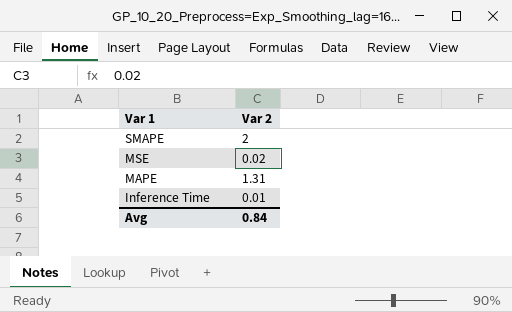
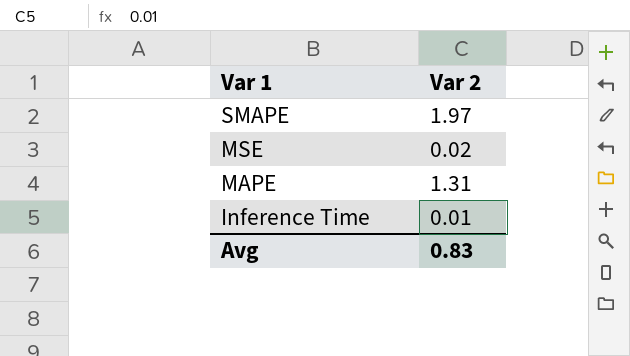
SMAPE | Var 2: 2 -> 1.97
Avg | Var 2: 0.84 -> 0.83

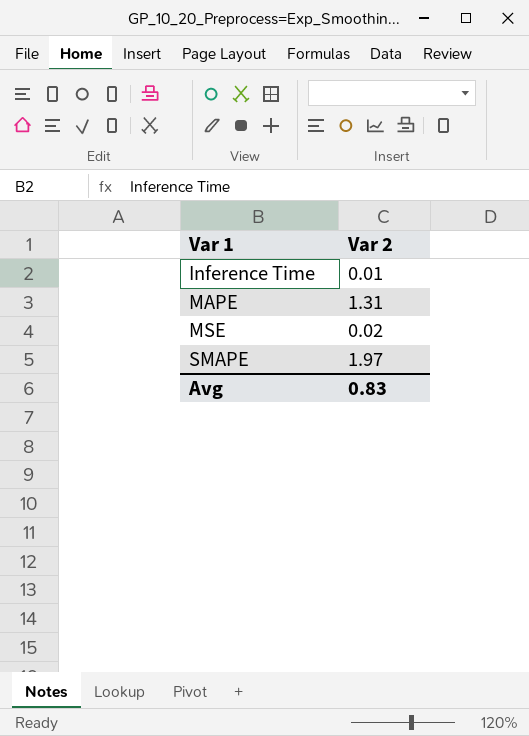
row order: Var 1 descending -> Var 1 ascending

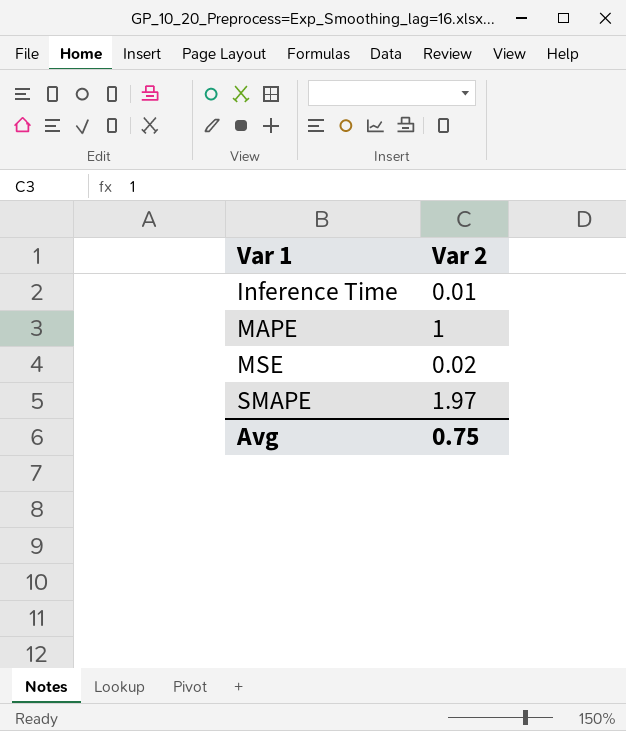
MAPE | Var 2: 1.31 -> 1
Avg | Var 2: 0.83 -> 0.75

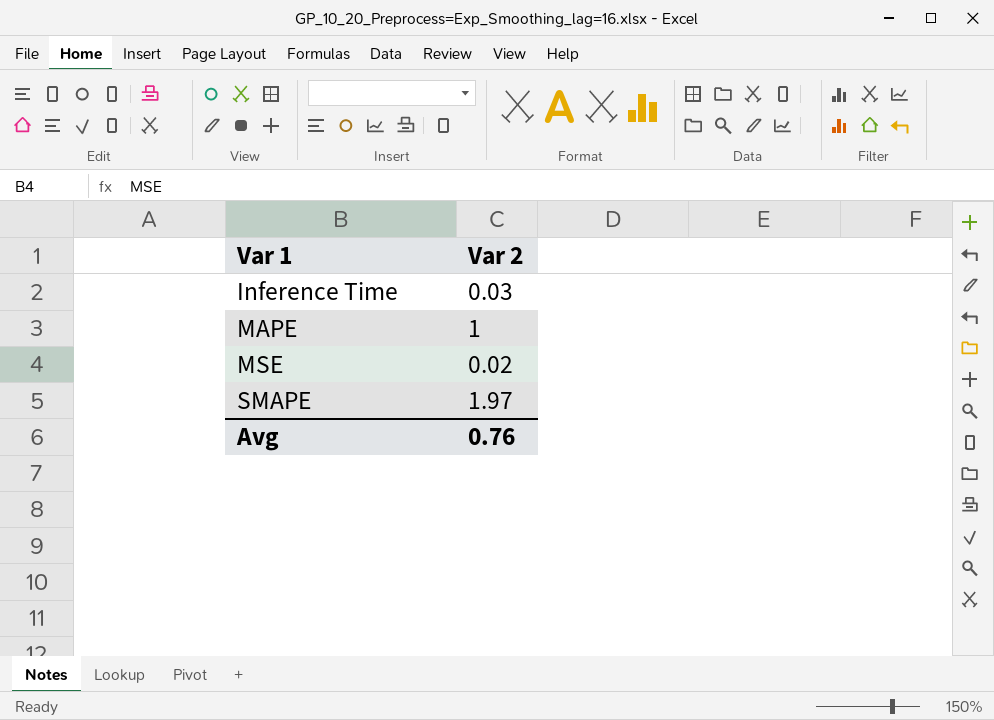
Inference Time | Var 2: 0.01 -> 0.03
Avg | Var 2: 0.75 -> 0.76

